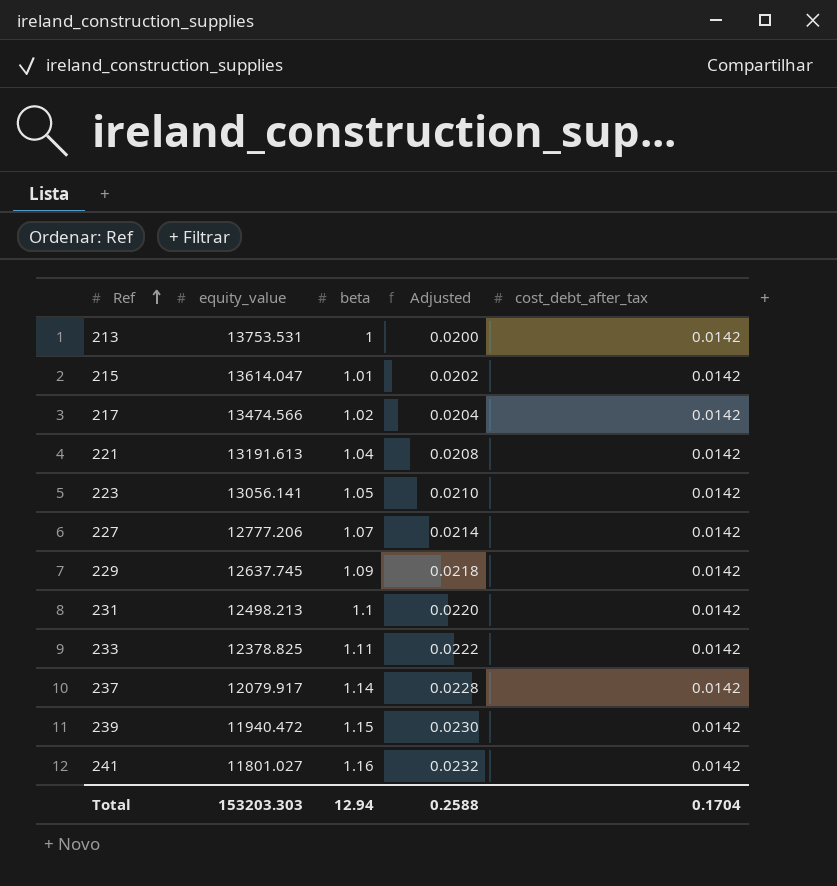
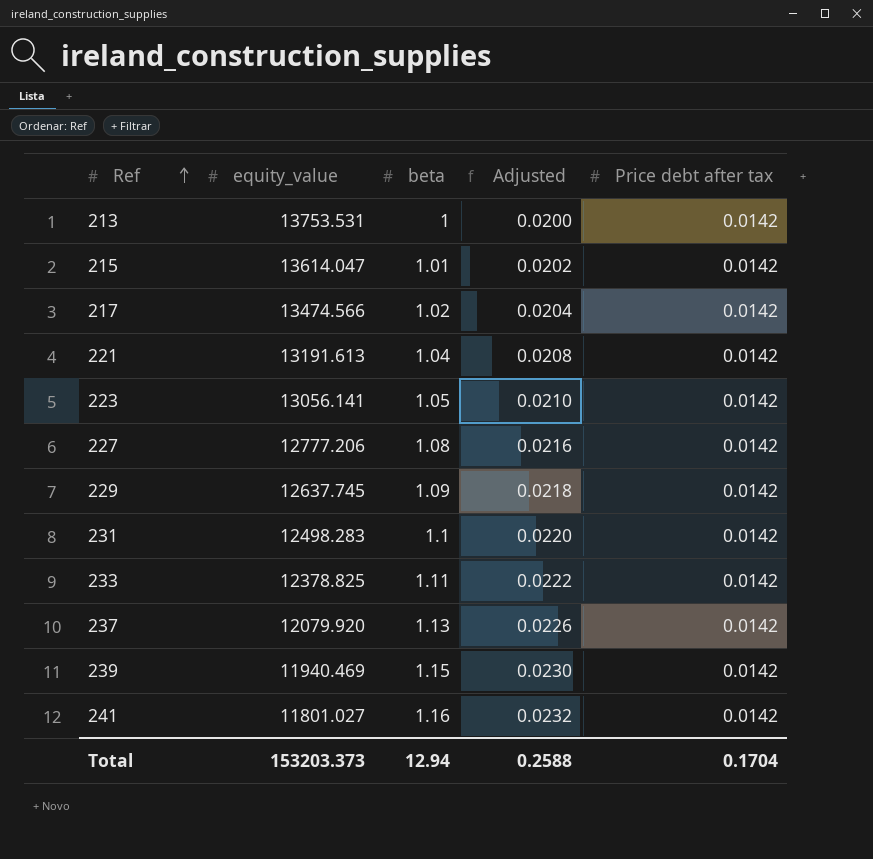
column name: cost_debt_after_tax -> Price debt after tax
227 | beta: 1.07 -> 1.08
227 | Adjusted: 0.0214 -> 0.0216
231 | equity_value: 12498.213 -> 12498.283
237 | equity_value: 12079.917 -> 12079.920
237 | beta: 1.14 -> 1.13
237 | Adjusted: 0.0228 -> 0.0226
239 | equity_value: 11940.472 -> 11940.469
Total | equity_value: 153203.303 -> 153203.373

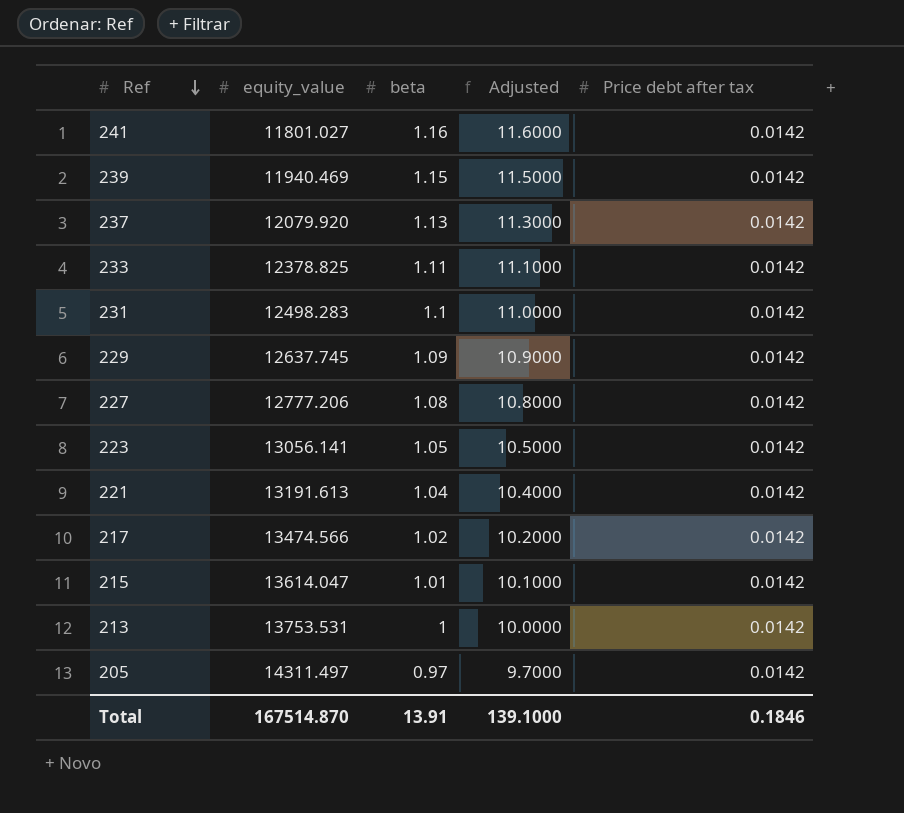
row order: Ref ascending -> Ref descending
column Adjusted | formula: [beta] * 0.02 -> [beta] * 10
row 205: none -> 14311.497 | 0.97 | 9.7000 | 0.0142
Total | equity_value: 153203.373 -> 167514.870
Total | beta: 12.94 -> 13.91
Total | Adjusted: 0.2588 -> 139.1000
Total | Price debt after tax: 0.1704 -> 0.1846

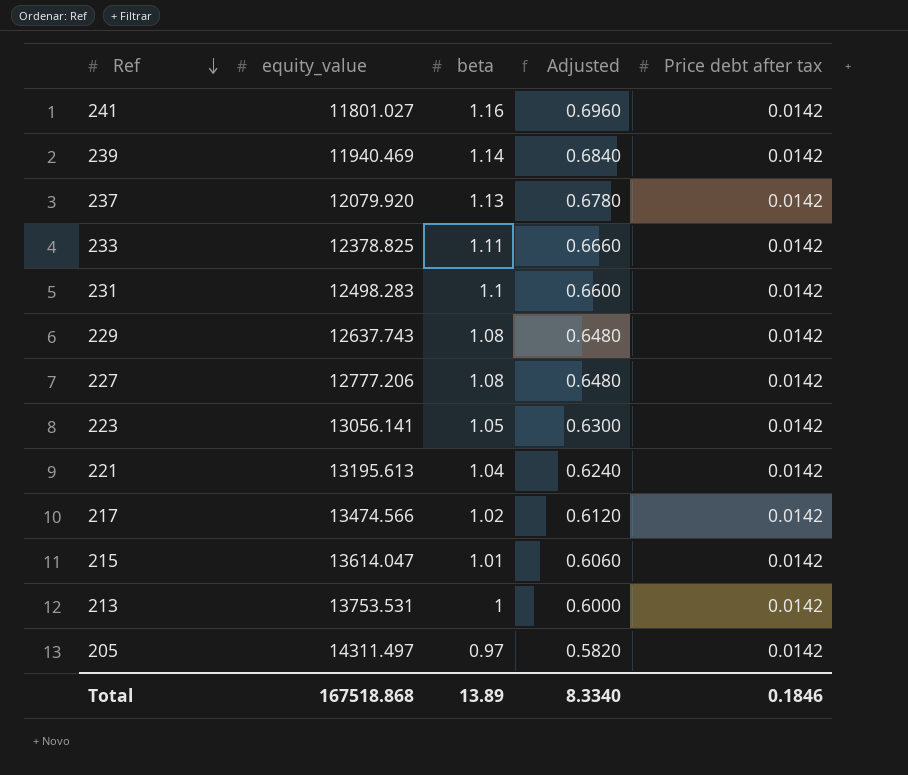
column Adjusted | formula: [beta] * 10 -> [beta] * 0.6
239 | beta: 1.15 -> 1.14
229 | equity_value: 12637.745 -> 12637.743
229 | beta: 1.09 -> 1.08
221 | equity_value: 13191.613 -> 13195.613
Total | equity_value: 167514.870 -> 167518.868
Total | beta: 13.91 -> 13.89
Total | Adjusted: 139.1000 -> 8.3340

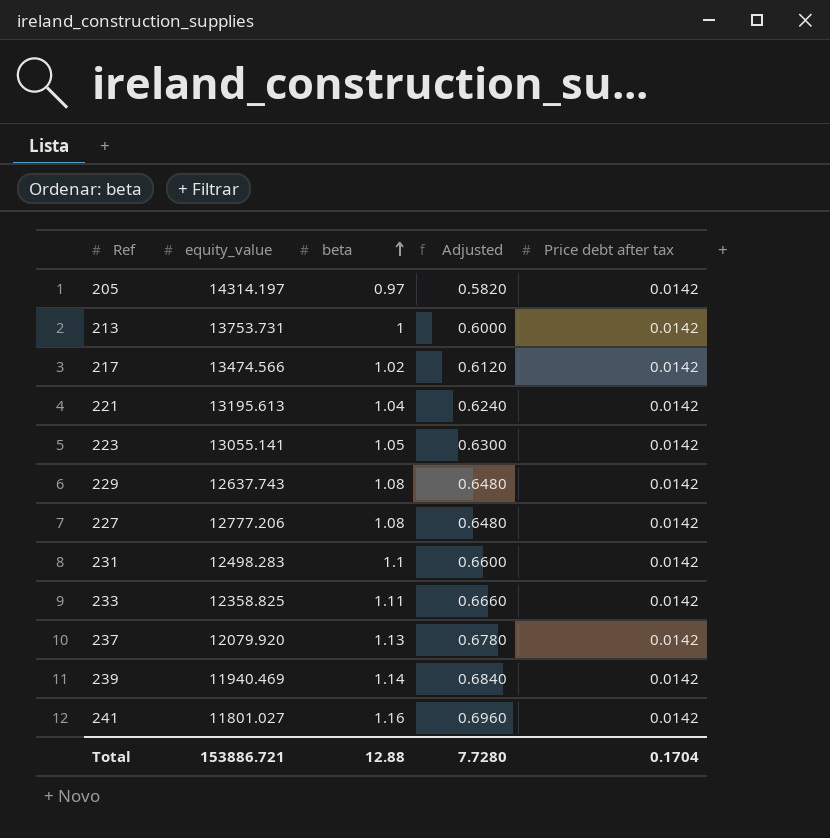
row order: Ref descending -> beta ascending
row 215: 13614.047 | 1.01 | 0.6060 | 0.0142 -> none
205 | equity_value: 14311.497 -> 14314.197
213 | equity_value: 13753.531 -> 13753.731
223 | equity_value: 13056.141 -> 13055.141
233 | equity_value: 12378.825 -> 12358.825
Total | equity_value: 167518.868 -> 153886.721
Total | beta: 13.89 -> 12.88
Total | Adjusted: 8.3340 -> 7.7280
Total | Price debt after tax: 0.1846 -> 0.1704

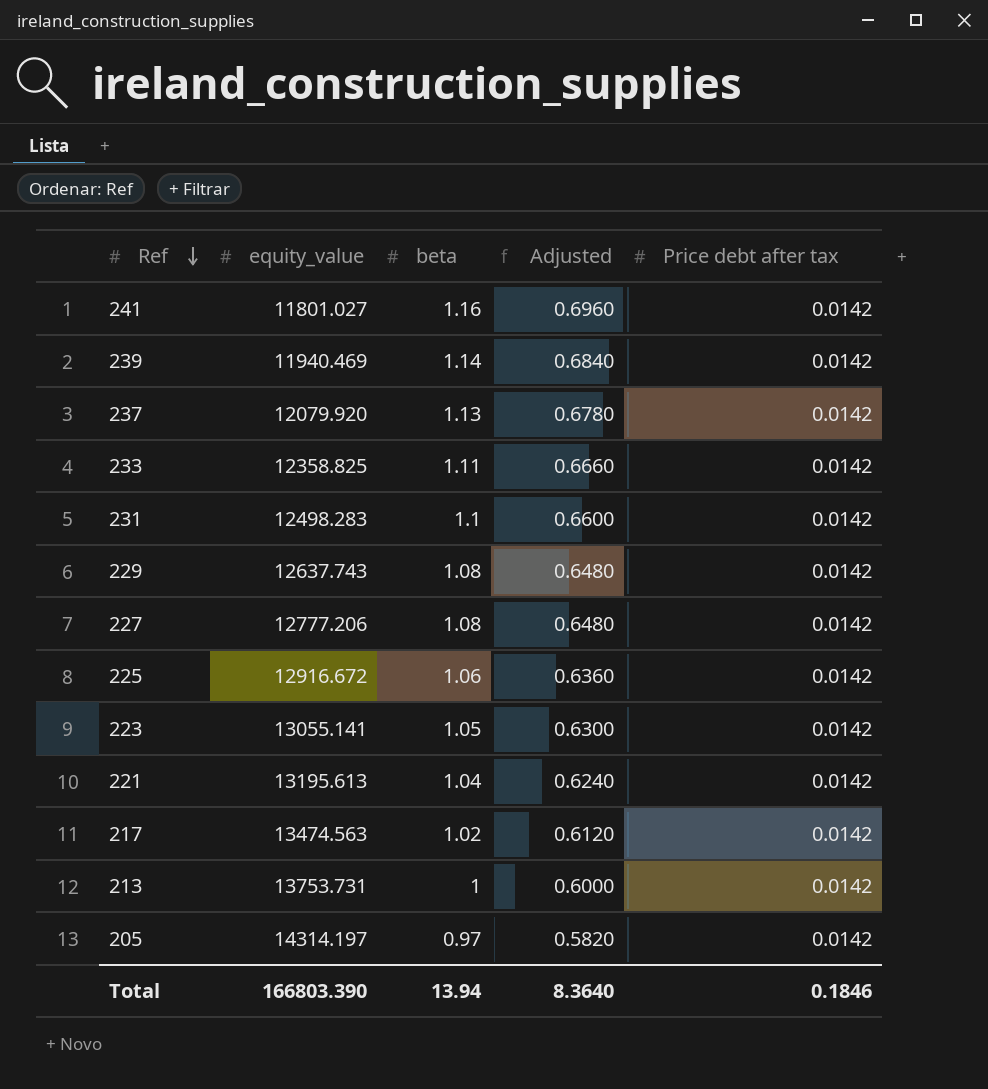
row order: beta ascending -> Ref descending
row 225: none -> 12916.672 | 1.06 | 0.6360 | 0.0142
217 | equity_value: 13474.566 -> 13474.563
Total | equity_value: 153886.721 -> 166803.390
Total | beta: 12.88 -> 13.94
Total | Adjusted: 7.7280 -> 8.3640
Total | Price debt after tax: 0.1704 -> 0.1846

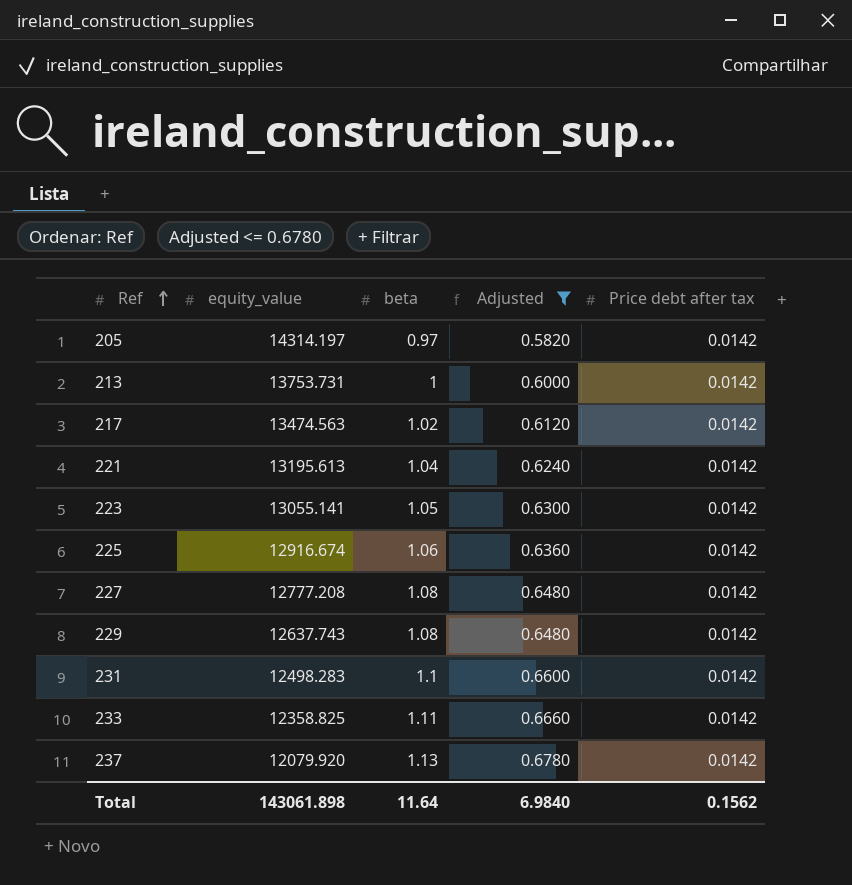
filter: none -> Adjusted <= 0.6780
row order: Ref descending -> Ref ascending
225 | equity_value: 12916.672 -> 12916.674
227 | equity_value: 12777.206 -> 12777.208
Total | equity_value: 166803.390 -> 143061.898
Total | beta: 13.94 -> 11.64
Total | Adjusted: 8.3640 -> 6.9840
Total | Price debt after tax: 0.1846 -> 0.1562

